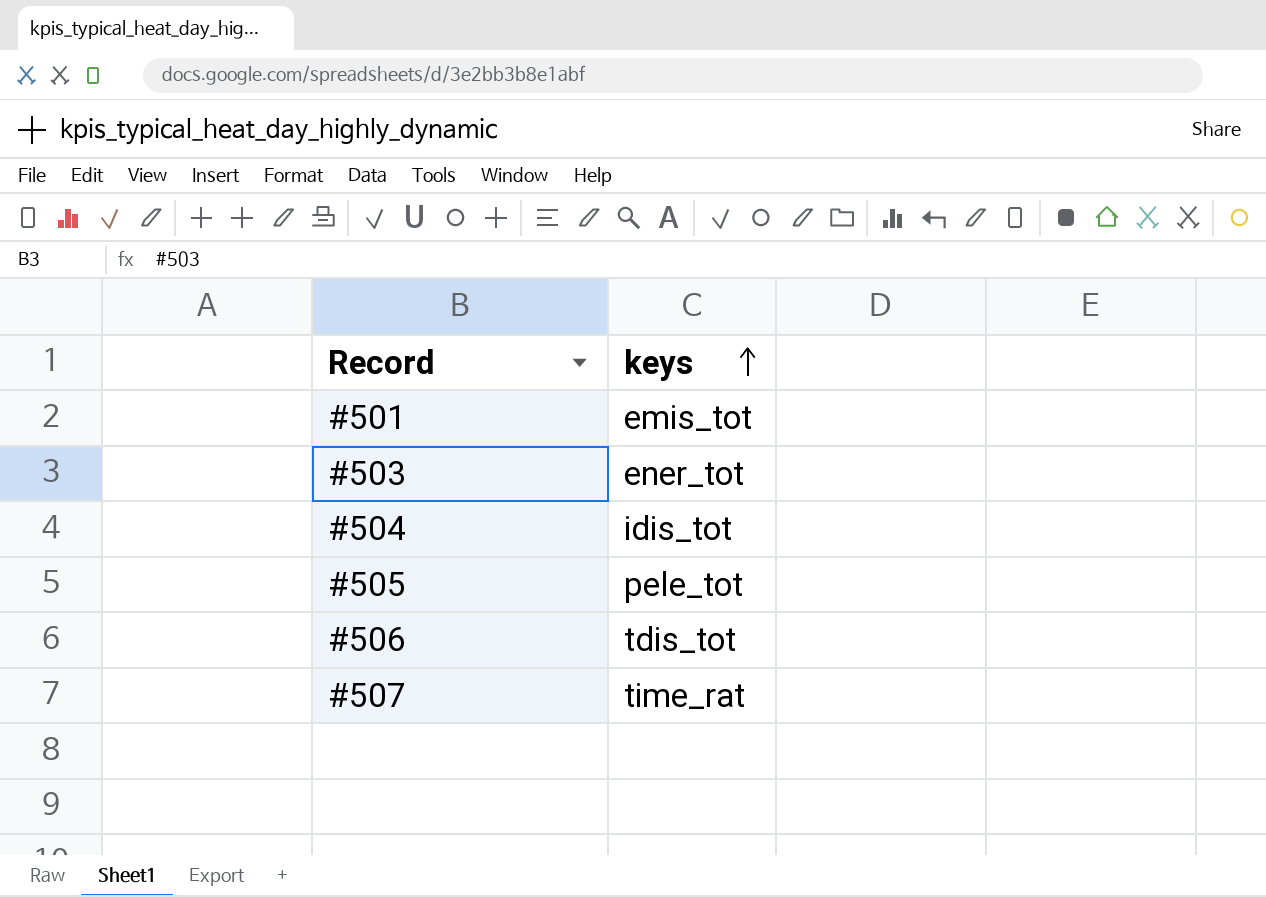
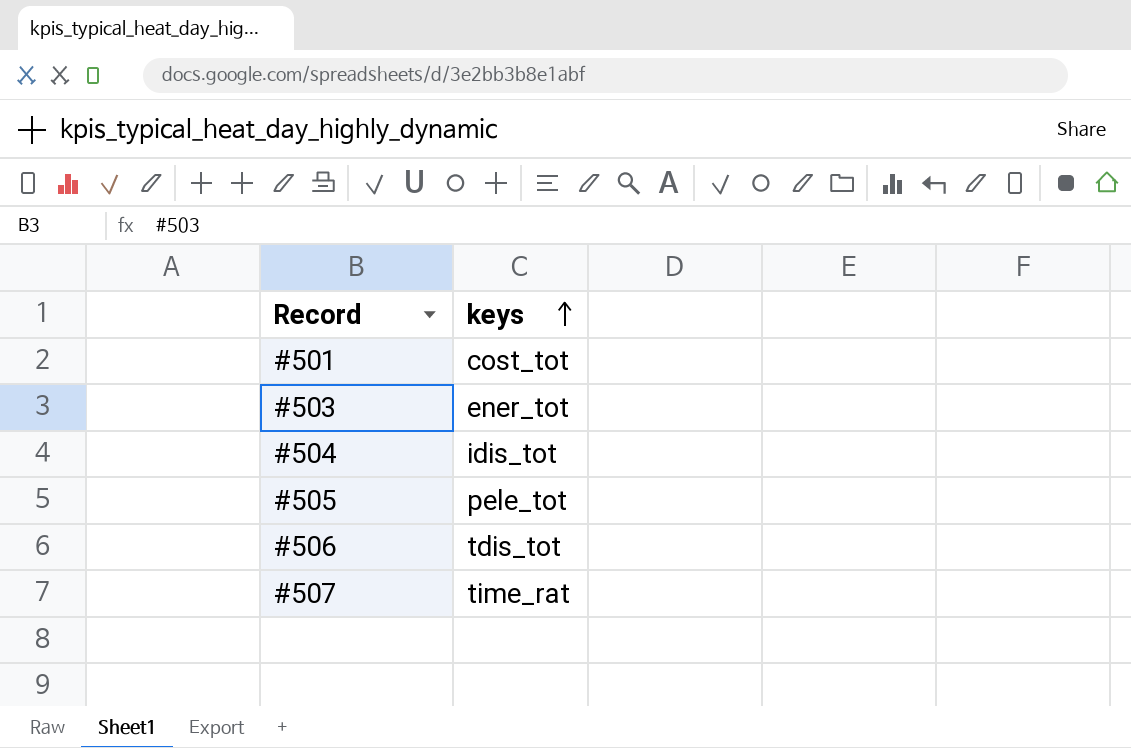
#501 | keys: emis_tot -> cost_tot

